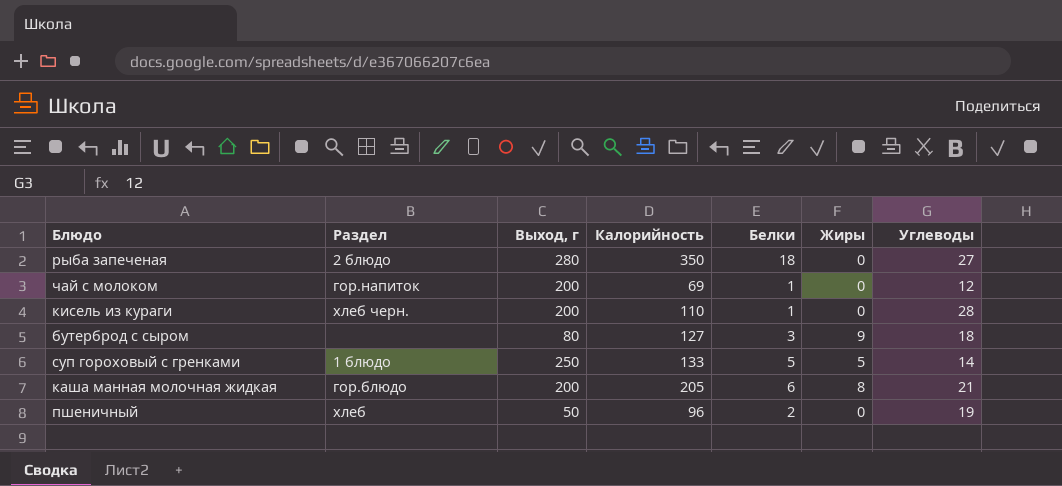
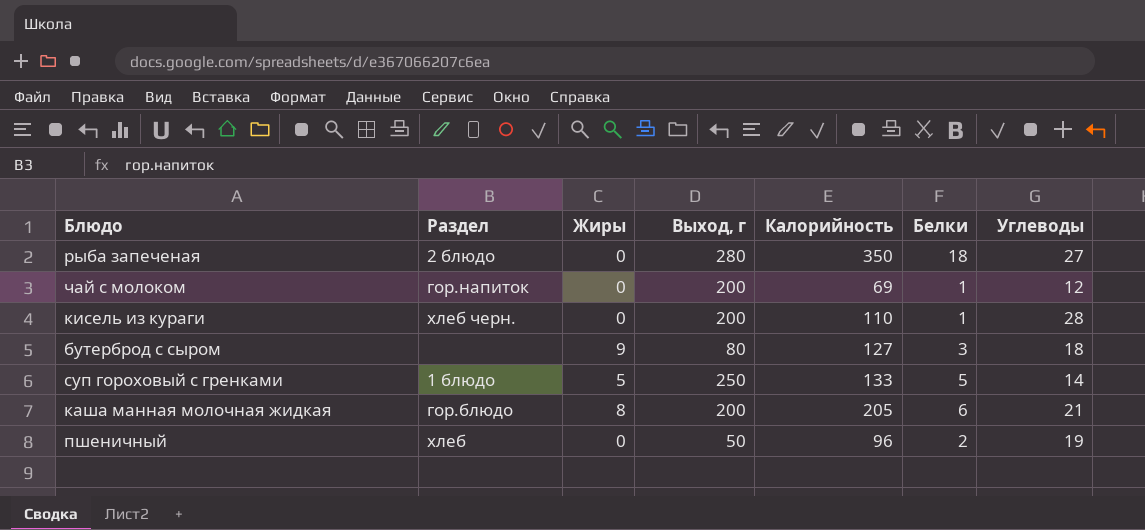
column Жиры | position: 6 -> 3

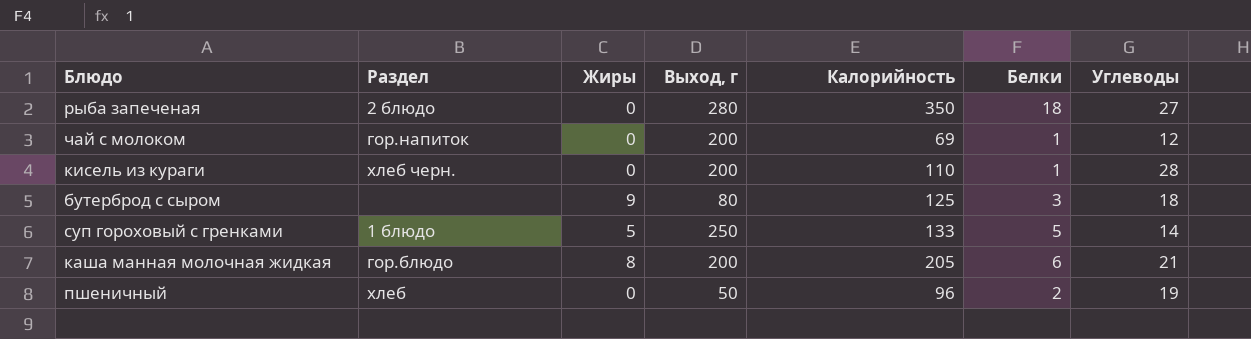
бутерброд с сыром | Калорийность: 127 -> 125

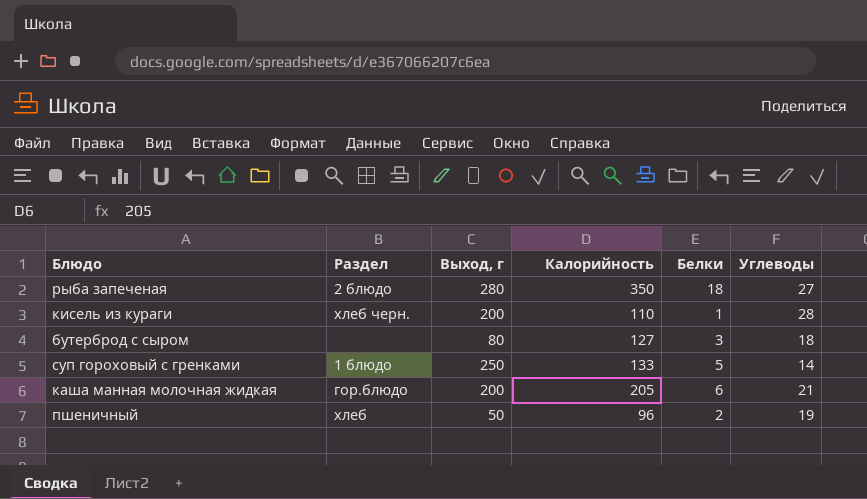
column Жиры | position: 3 -> none
row чай с молоком: гор.напиток | 0 | 200 | 69 | 1 | 12 -> none
бутерброд с сыром | Калорийность: 125 -> 127

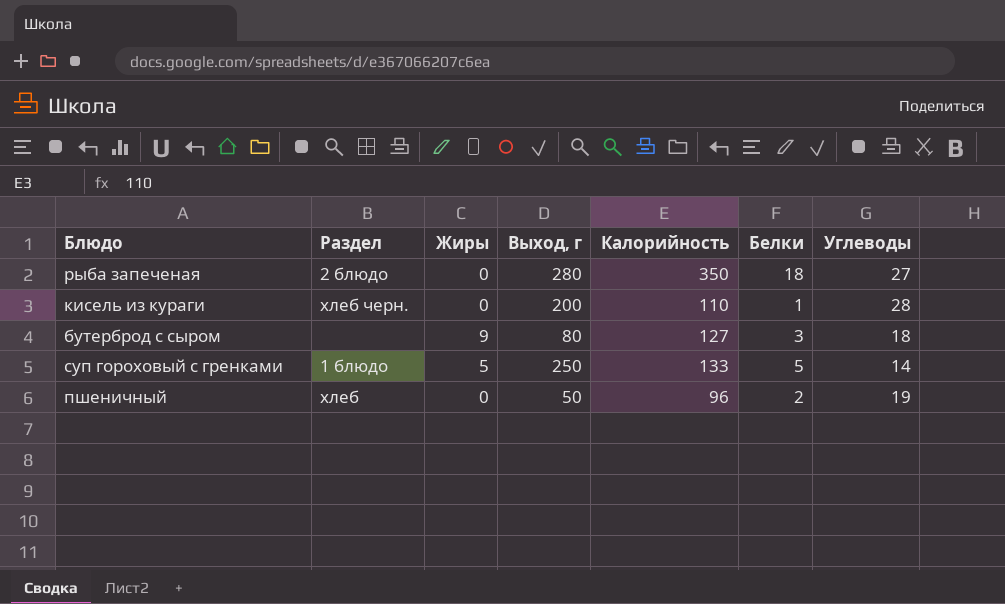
column Жиры | position: none -> 3
row каша манная молочная жидкая: гор.блюдо | 200 | 205 | 6 | 21 -> none

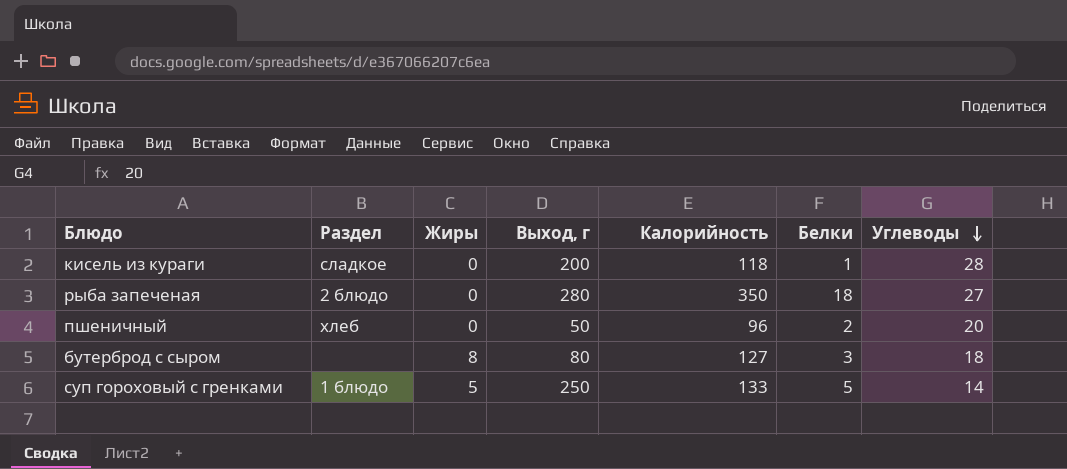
row order: none -> Углеводы descending
кисель из кураги | Раздел: хлеб черн. -> сладкое
кисель из кураги | Калорийность: 110 -> 118
пшеничный | Углеводы: 19 -> 20
бутерброд с сыром | Жиры: 9 -> 8

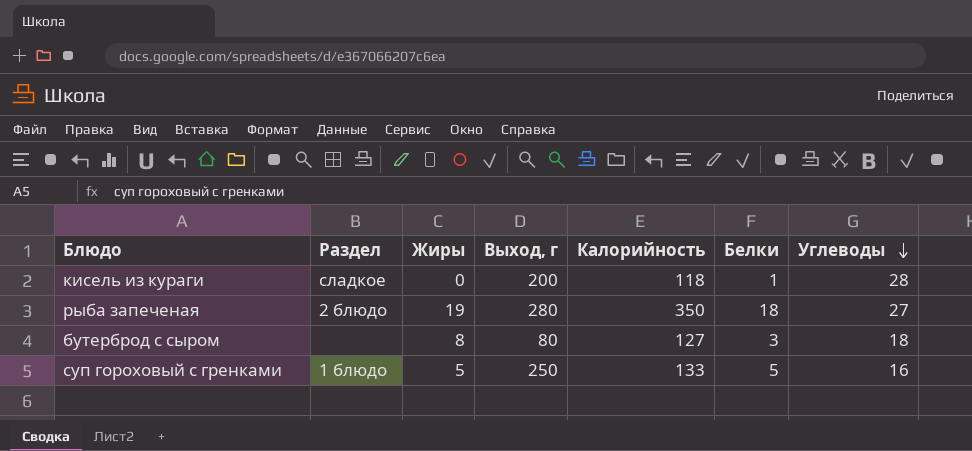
row пшеничный: хлеб | 0 | 50 | 96 | 2 | 20 -> none
рыба запеченая | Жиры: 0 -> 19
суп гороховый с гренками | Углеводы: 14 -> 16

